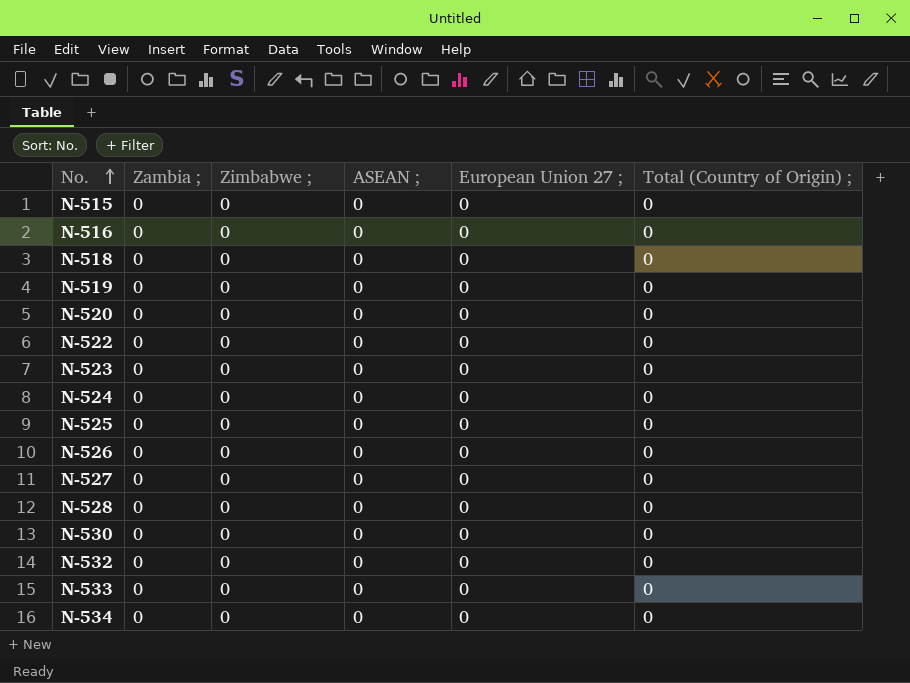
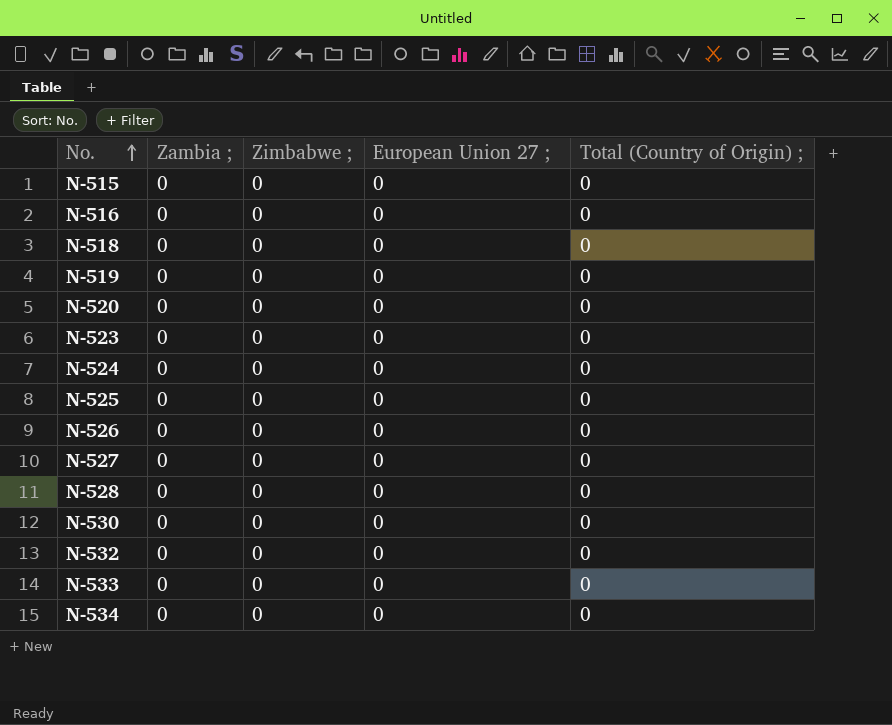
column ASEAN ; | position: 4 -> none
row N-522: 0 | 0 | 0 | 0 | 0 -> none

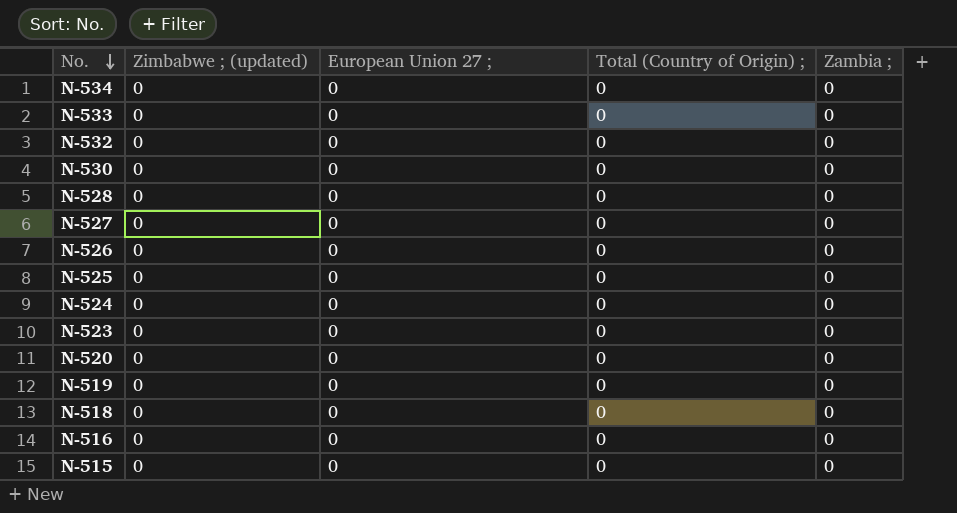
row order: No. ascending -> No. descending
column name: Zimbabwe ; -> Zimbabwe ; (updated)
column Zambia ; | position: 2 -> 5

